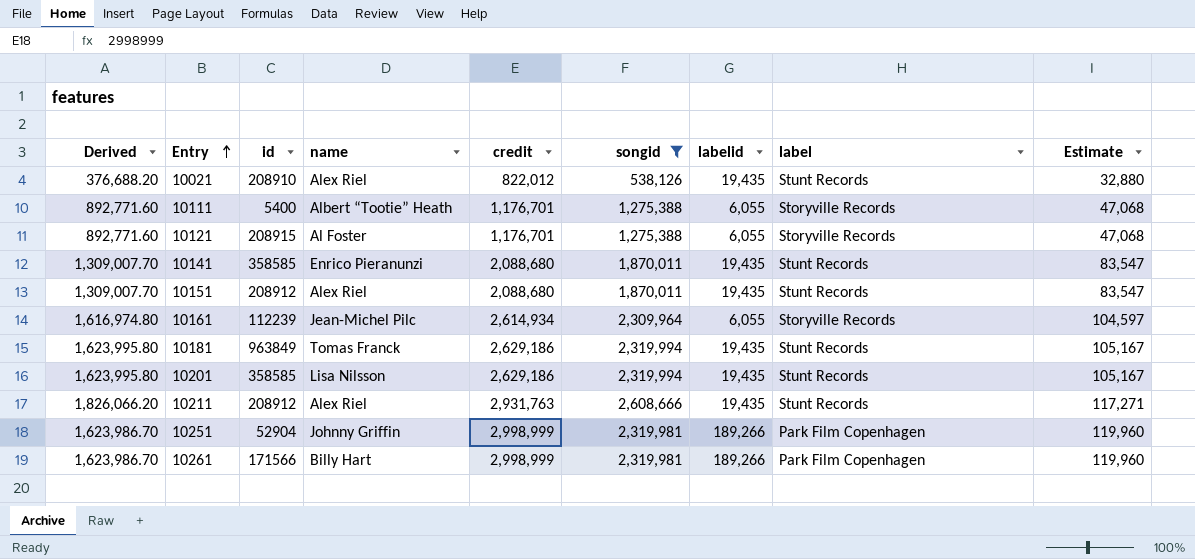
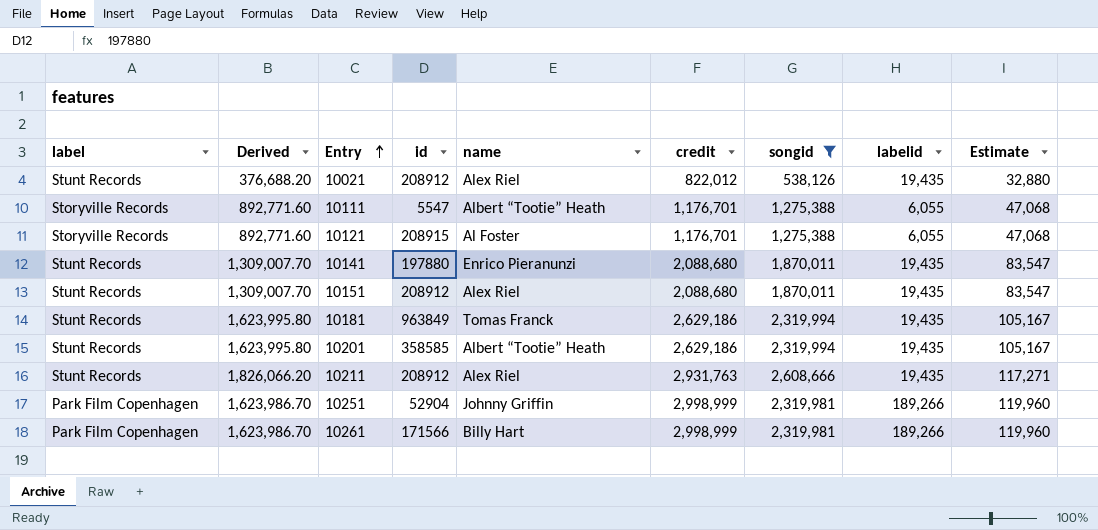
column label | position: 8 -> 1
row 10161: 1,616,974.80 | 112239 | Jean-Michel Pilc | 2,614,934 | 2,309,964 | 6,055 | Storyville Records | 104,597 -> none
10021 | id: 208910 -> 208912
10111 | id: 5400 -> 5547
10141 | id: 358585 -> 197880
10201 | name: Lisa Nilsson -> Albert “Tootie” Heath

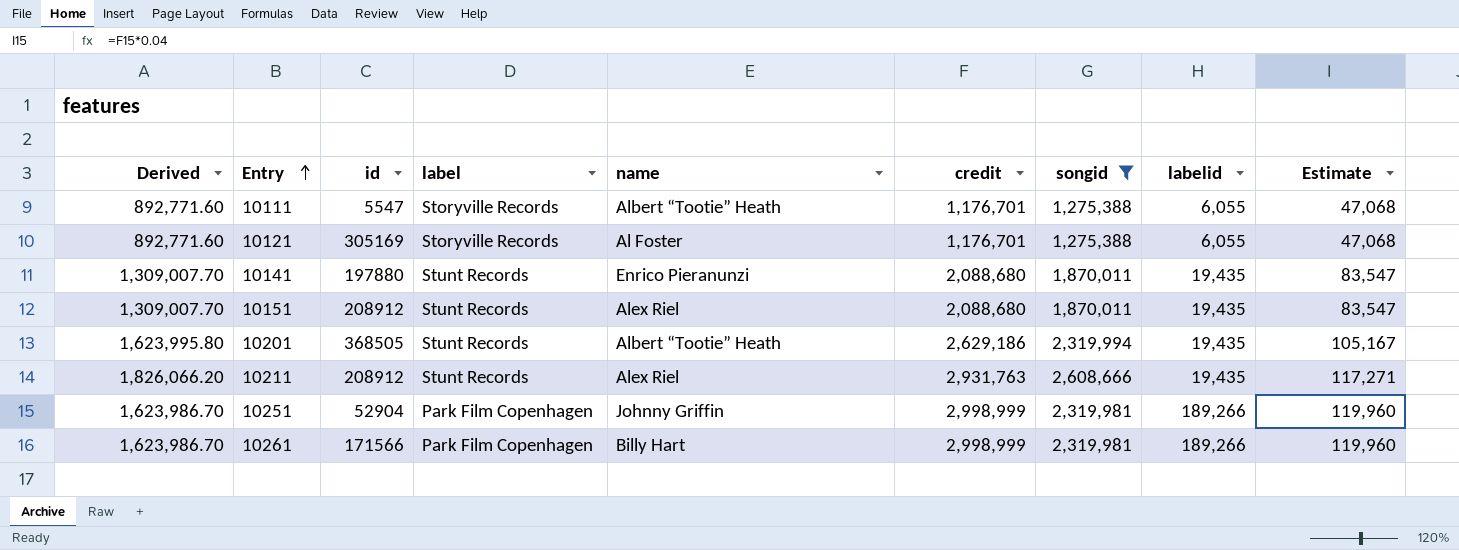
column label | position: 1 -> 4
row 10021: Stunt Records | 376,688.20 | 208912 | Alex Riel | 822,012 | 538,126 | 19,435 | 32,880 -> none
row 10181: Stunt Records | 1,623,995.80 | 963849 | Tomas Franck | 2,629,186 | 2,319,994 | 19,435 | 105,167 -> none
10121 | id: 208915 -> 305169
10201 | id: 358585 -> 368505

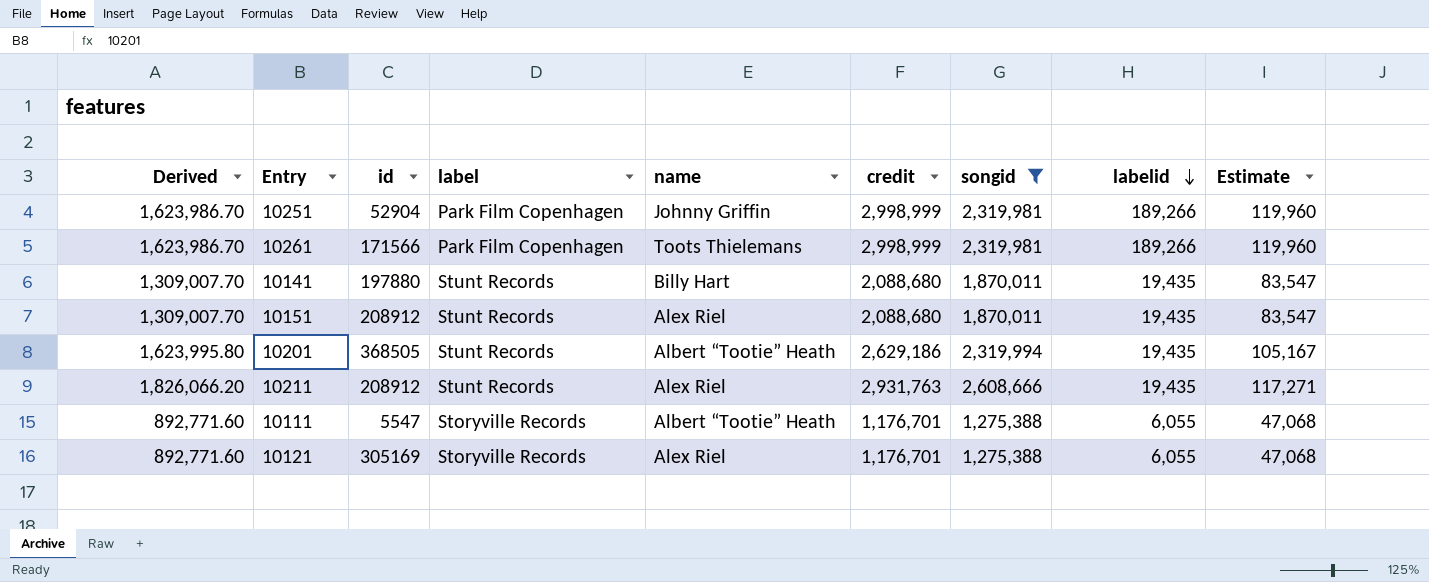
row order: Entry ascending -> labelid descending
10261 | name: Billy Hart -> Toots Thielemans
10141 | name: Enrico Pieranunzi -> Billy Hart
10121 | name: Al Foster -> Alex Riel

